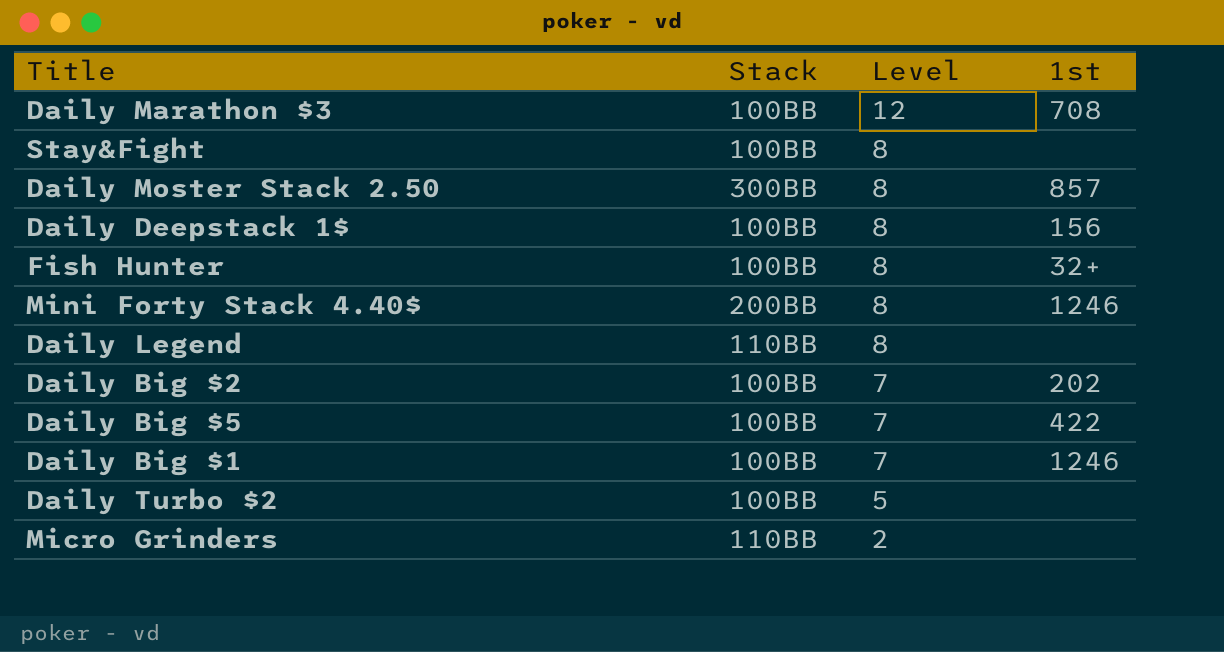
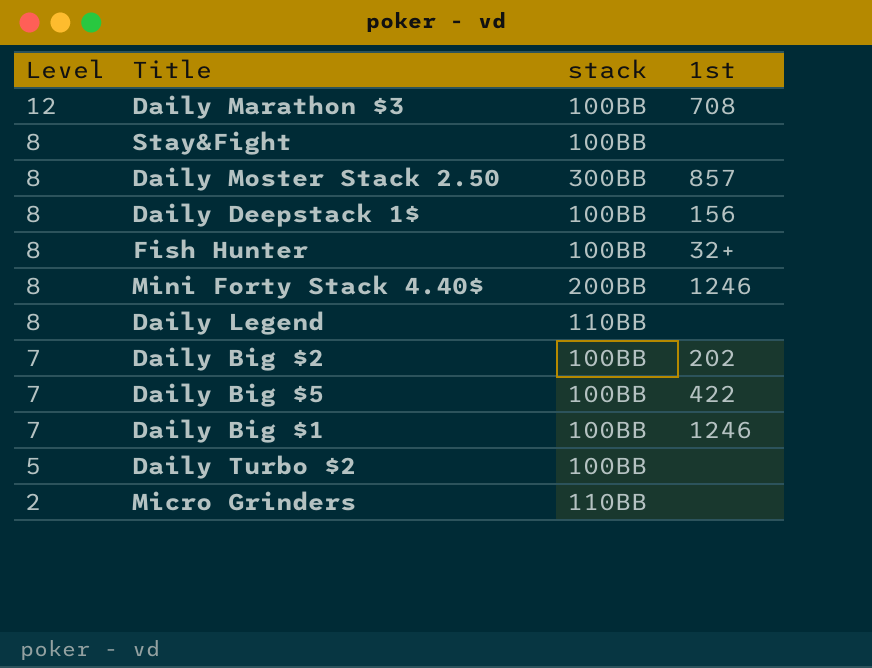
column Level | position: 3 -> 1
column name: Stack -> stack

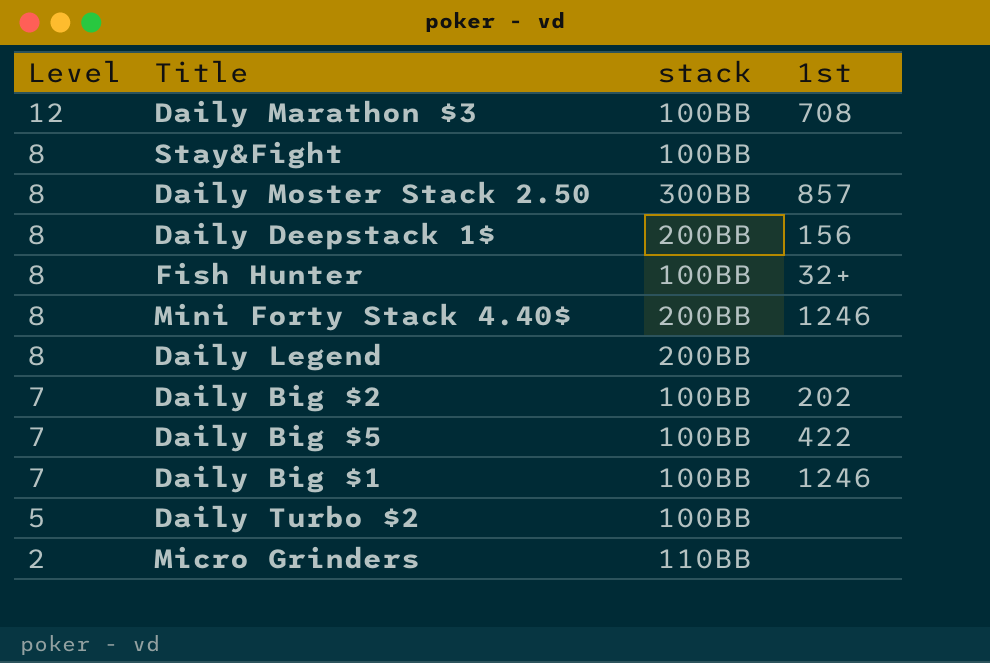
Daily Deepstack 1$ | stack: 100BB -> 200BB
Daily Legend | stack: 110BB -> 200BB

